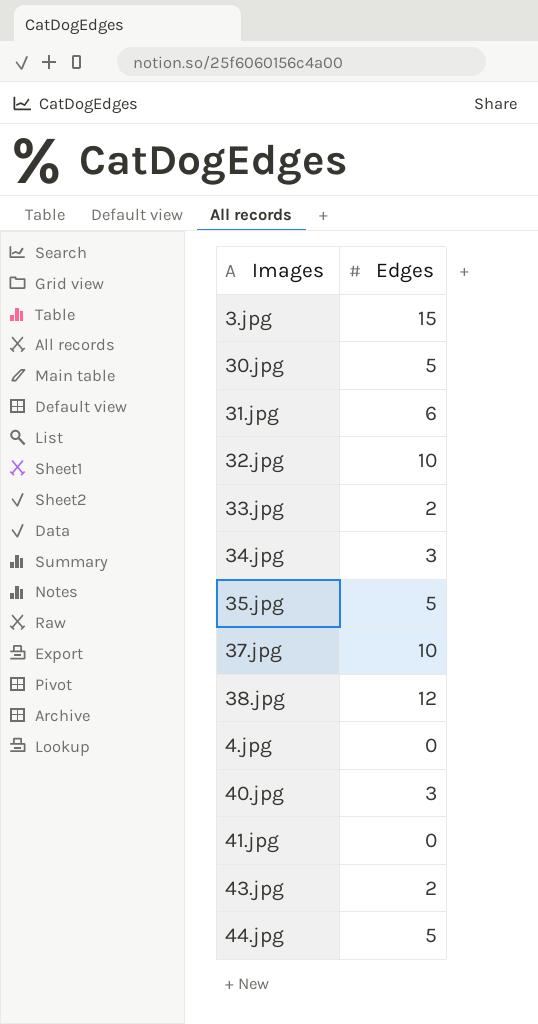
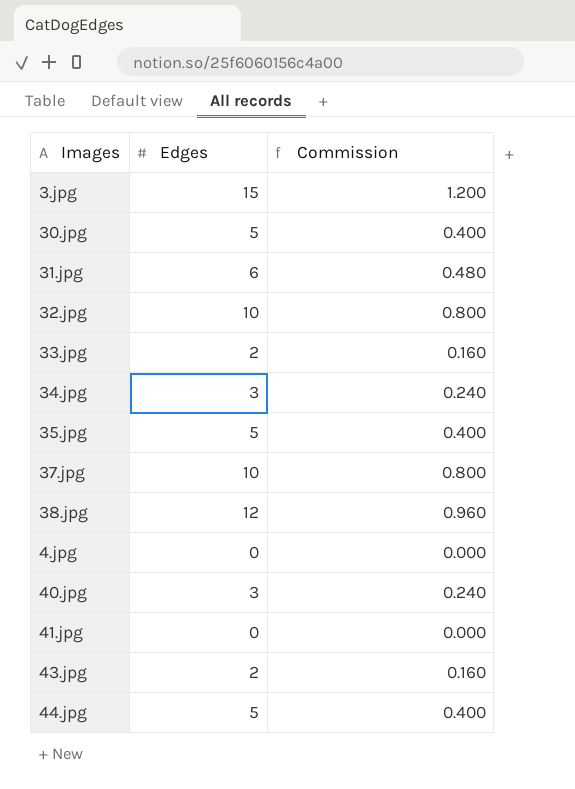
column Commission | formula: none -> [Edges] * 0.08

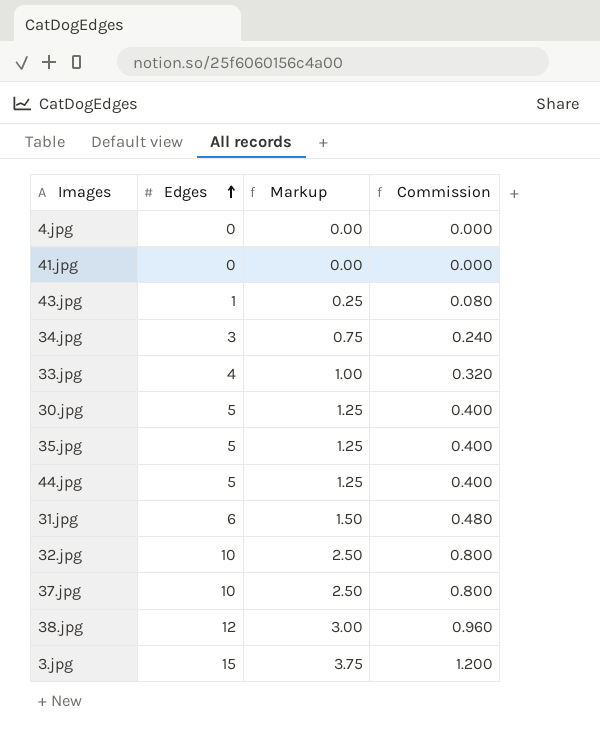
row order: none -> Edges ascending
column Markup | formula: none -> [Edges] * 0.25
row 40.jpg: 3 | 0.240 -> none
43.jpg | Edges: 2 -> 1
43.jpg | Commission: 0.160 -> 0.080
33.jpg | Edges: 2 -> 4
33.jpg | Commission: 0.160 -> 0.320

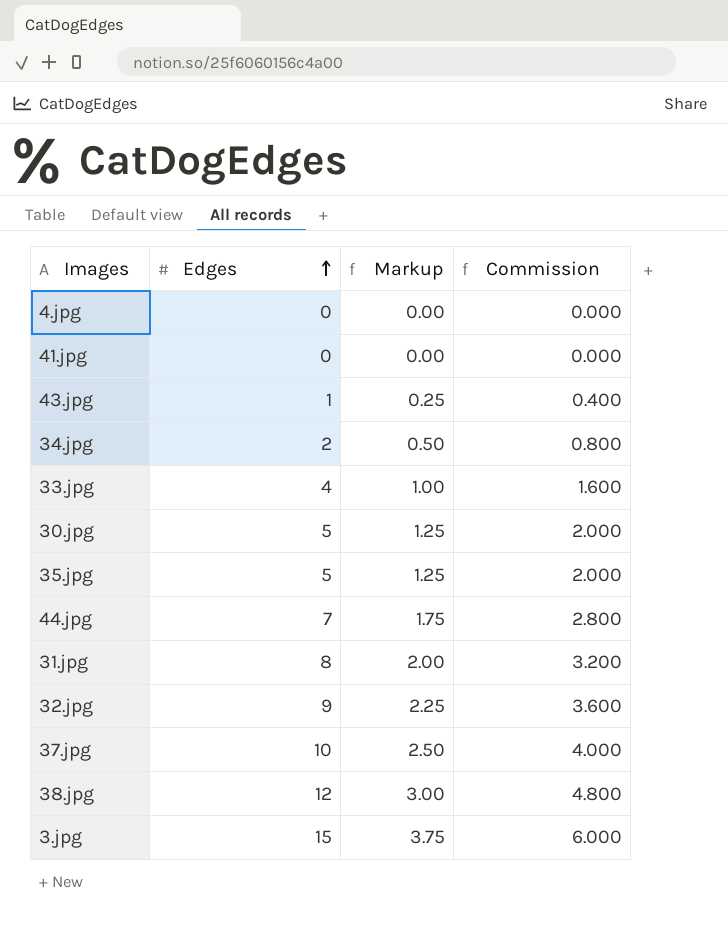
column Commission | formula: [Edges] * 0.08 -> [Edges] * 0.4
34.jpg | Edges: 3 -> 2
34.jpg | Markup: 0.75 -> 0.50
44.jpg | Edges: 5 -> 7
44.jpg | Markup: 1.25 -> 1.75
31.jpg | Edges: 6 -> 8
31.jpg | Markup: 1.50 -> 2.00
32.jpg | Edges: 10 -> 9
32.jpg | Markup: 2.50 -> 2.25

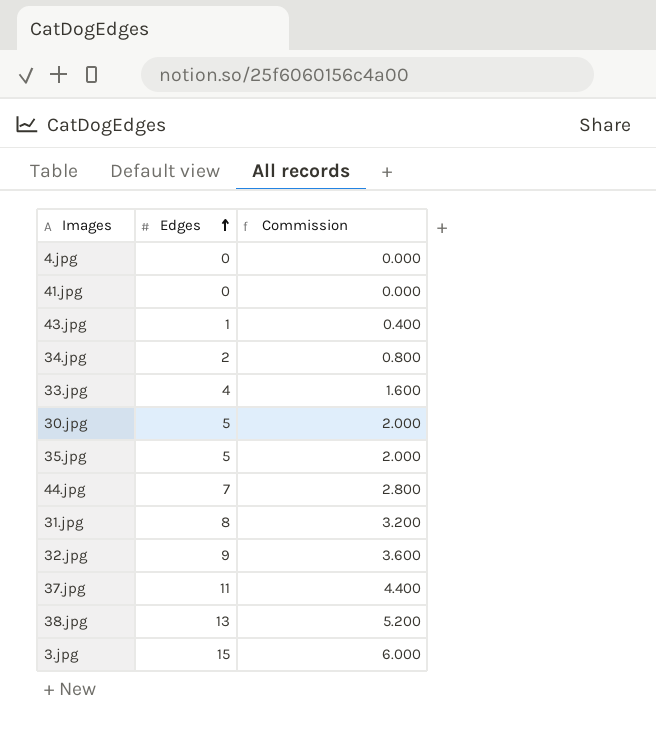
column Markup | formula: [Edges] * 0.25 -> none
37.jpg | Edges: 10 -> 11
37.jpg | Commission: 4.000 -> 4.400
38.jpg | Edges: 12 -> 13
38.jpg | Commission: 4.800 -> 5.200

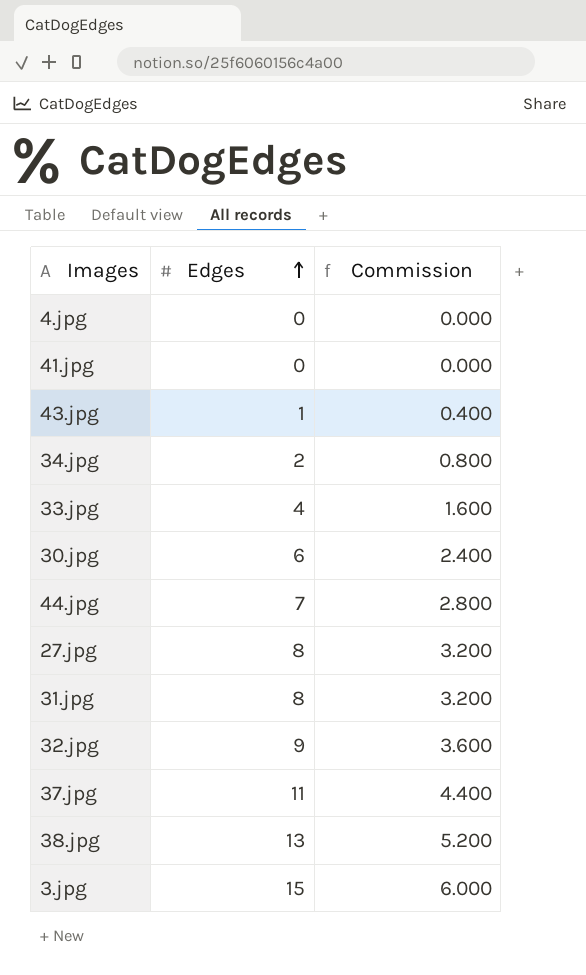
row 35.jpg: 5 | 2.000 -> none
30.jpg | Edges: 5 -> 6
30.jpg | Commission: 2.000 -> 2.400
row 27.jpg: none -> 8 | 3.200

